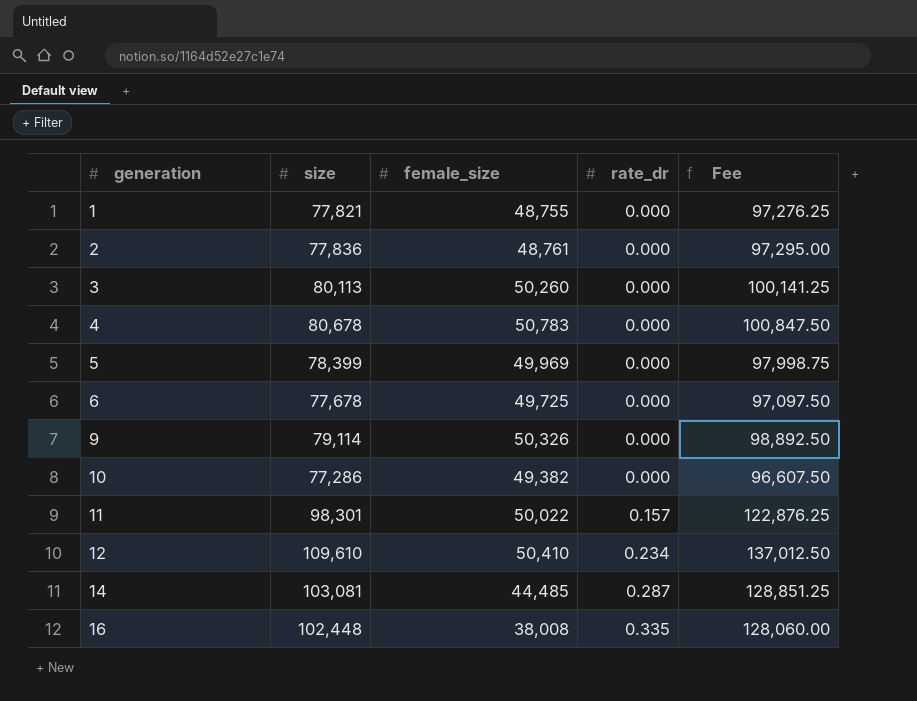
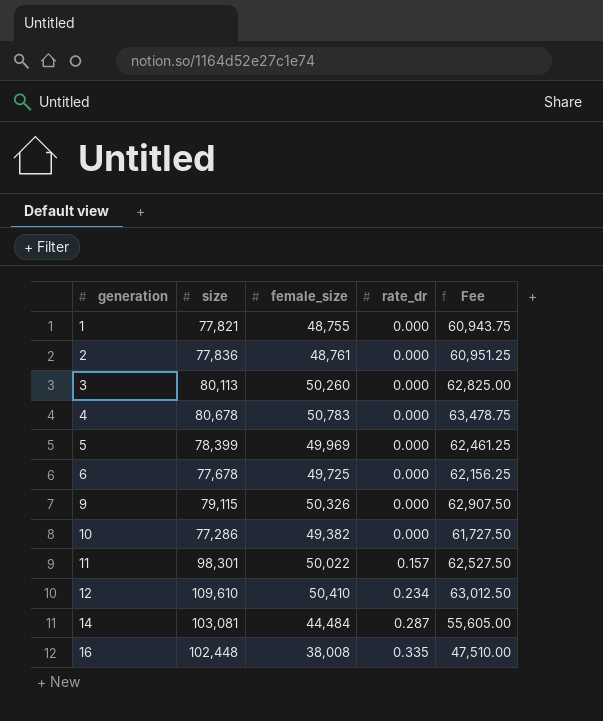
column Fee | formula: [size] * 1.25 -> [female_size] * 1.25
9 | size: 79,114 -> 79,115
14 | female_size: 44,485 -> 44,484

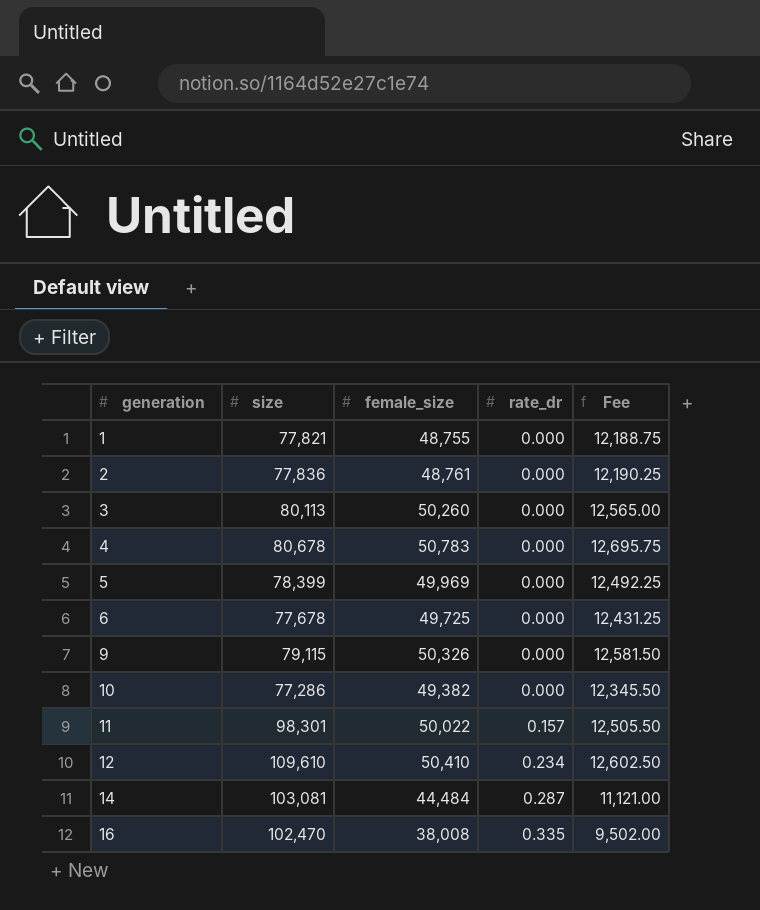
column Fee | formula: [female_size] * 1.25 -> [female_size] * 0.25
16 | size: 102,448 -> 102,470

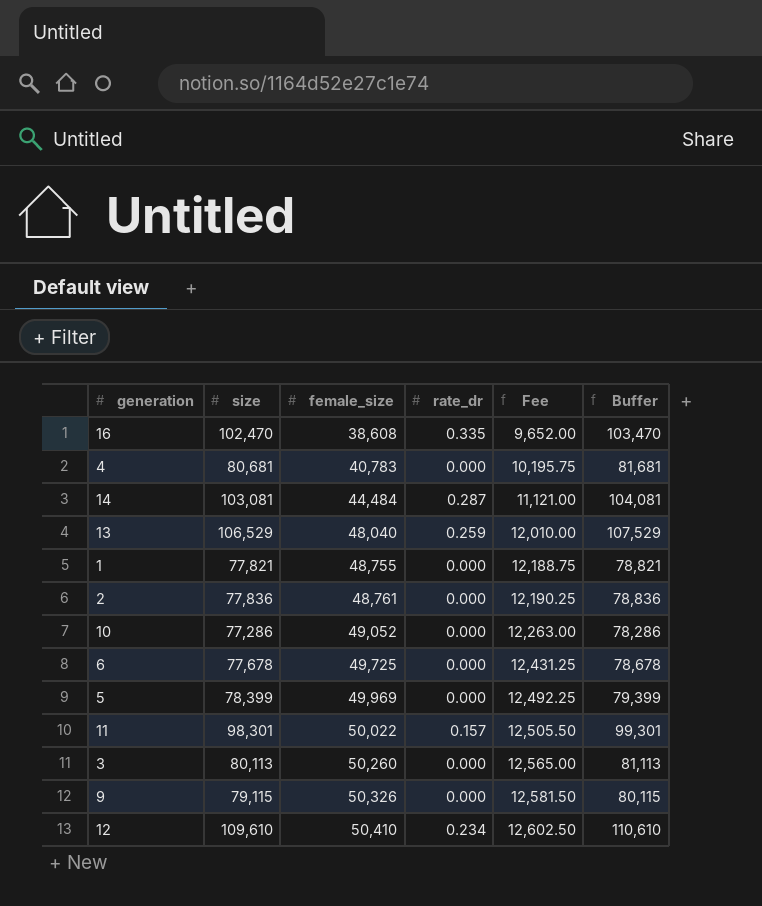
row order: generation ascending -> female_size ascending
column Buffer | formula: none -> [size] + 1000
16 | female_size: 38,008 -> 38,608
16 | Fee: 9,502.00 -> 9,652.00
4 | size: 80,678 -> 80,681
4 | female_size: 50,783 -> 40,783
4 | Fee: 12,695.75 -> 10,195.75
row 13: none -> 106,529 | 48,040 | 0.259 | 12,010.00 | 107,529
10 | female_size: 49,382 -> 49,052
10 | Fee: 12,345.50 -> 12,263.00

